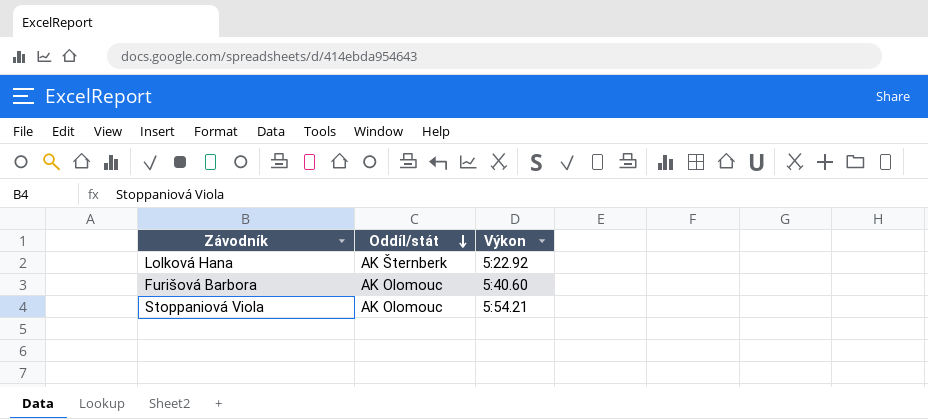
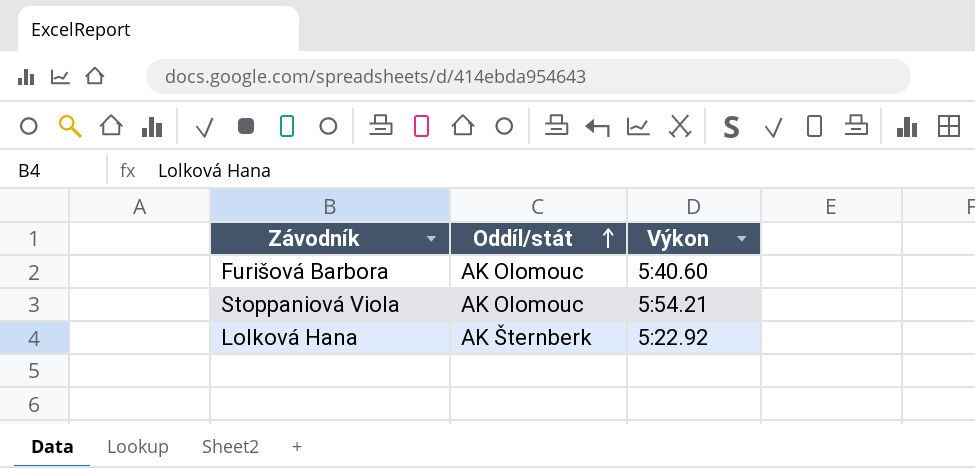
row order: Oddíl/stát descending -> Oddíl/stát ascending

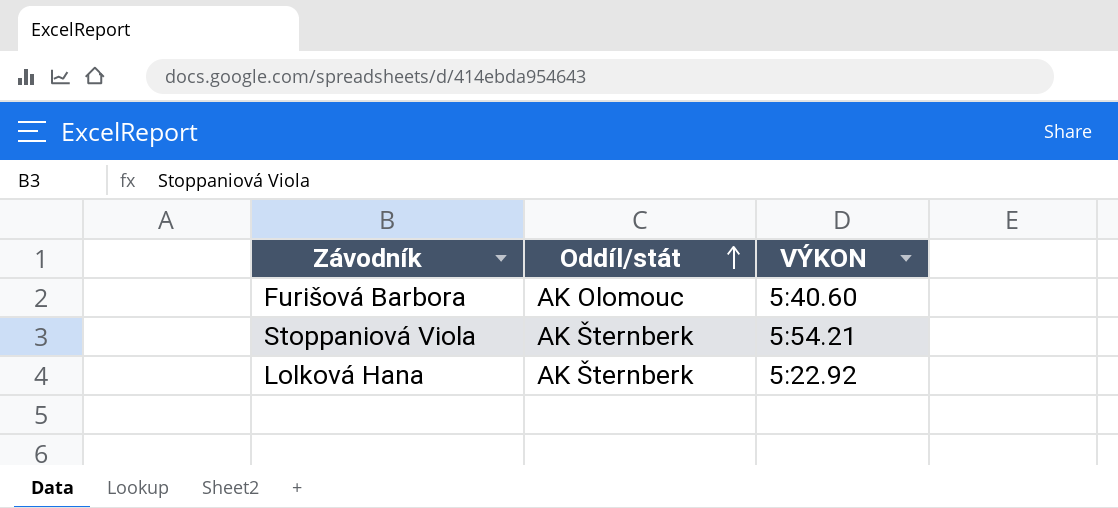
column name: Výkon -> VÝKON
Stoppaniová Viola | Oddíl/stát: AK Olomouc -> AK Šternberk

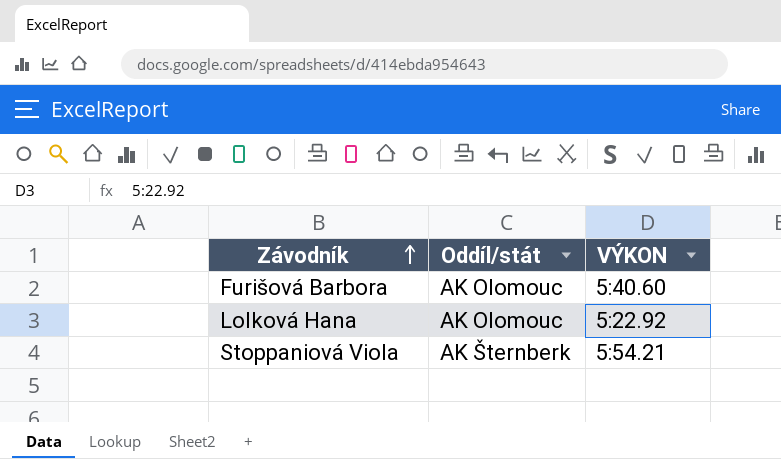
row order: Oddíl/stát ascending -> Závodník ascending
Lolková Hana | Oddíl/stát: AK Šternberk -> AK Olomouc

